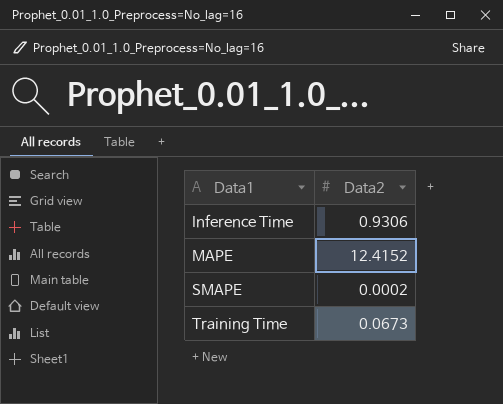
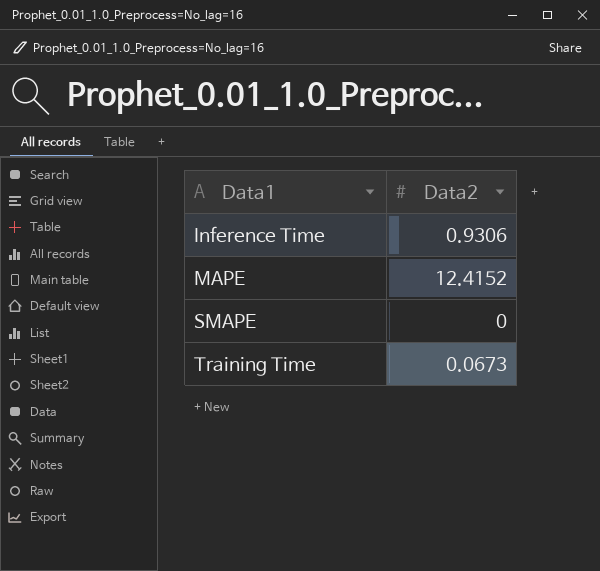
SMAPE | Data2: 0.0002 -> 0

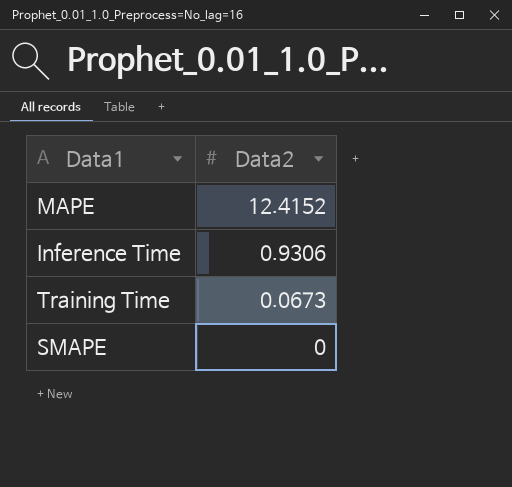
row order: Data1 ascending -> Data2 descending

